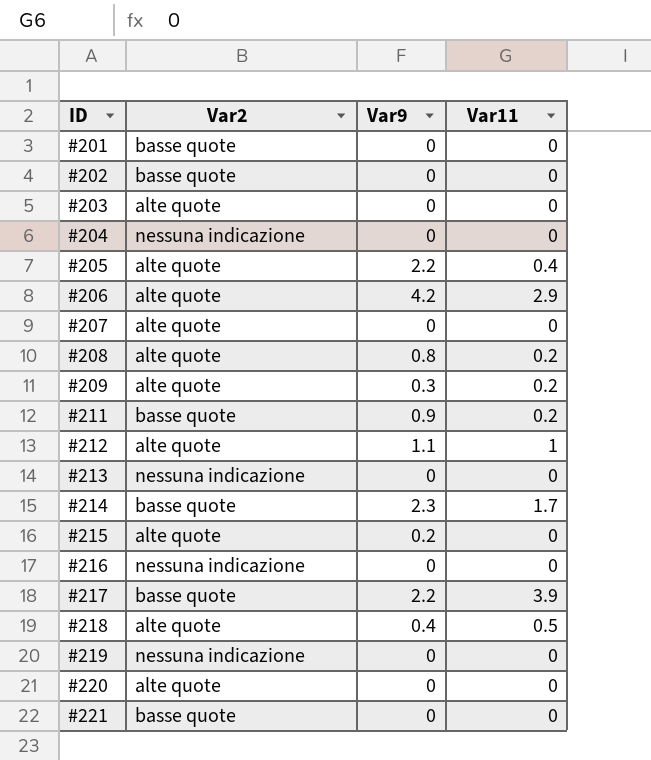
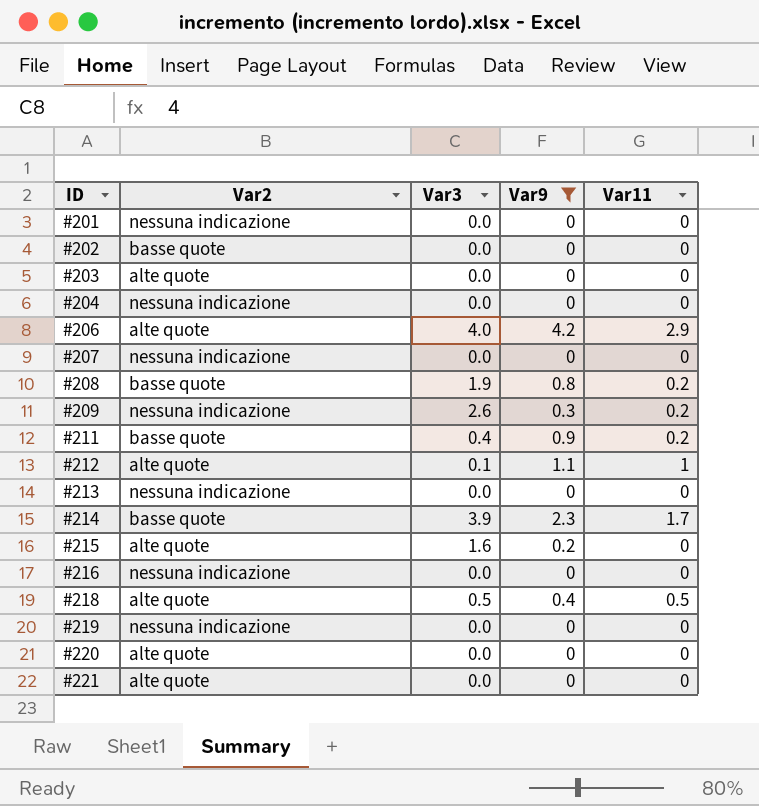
filter: none -> Var9 != 2.2
column Var3 | position: none -> 3
#201 | Var2: basse quote -> nessuna indicazione
#207 | Var2: alte quote -> nessuna indicazione
#208 | Var2: alte quote -> basse quote
#209 | Var2: alte quote -> nessuna indicazione
#221 | Var2: basse quote -> alte quote

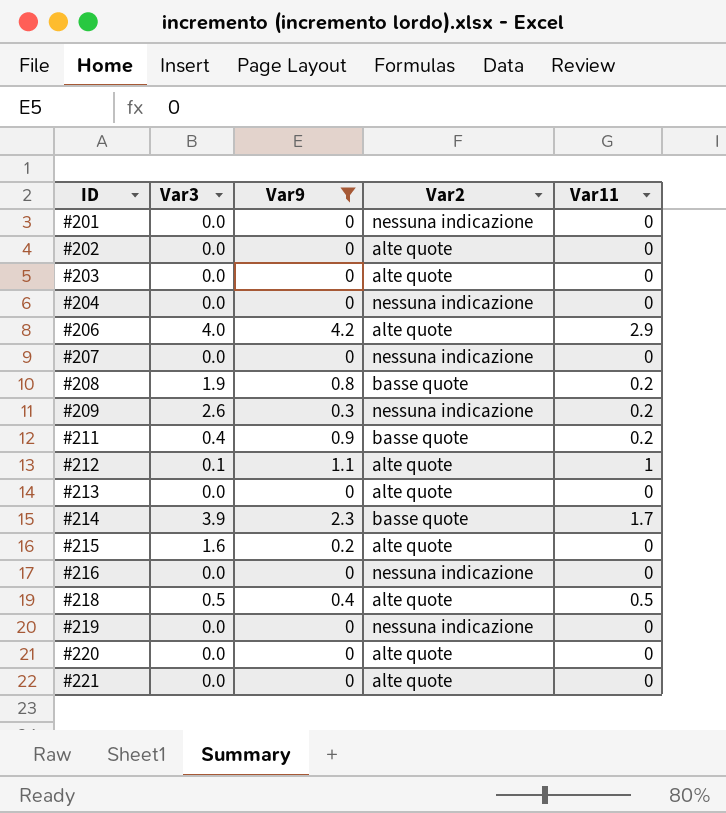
column Var2 | position: 2 -> 4
#202 | Var2: basse quote -> alte quote
#213 | Var2: nessuna indicazione -> alte quote

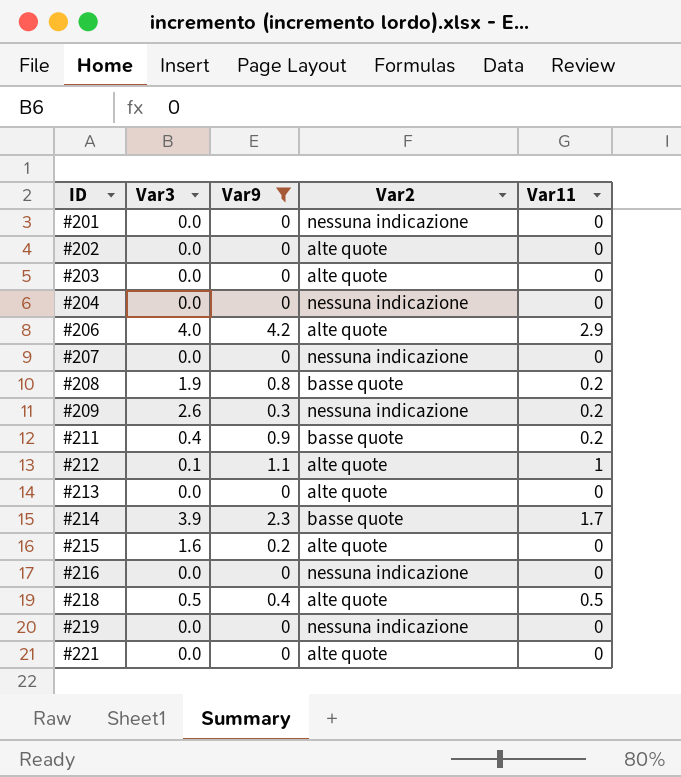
row #220: 0.0 | 0 | alte quote | 0 -> none

